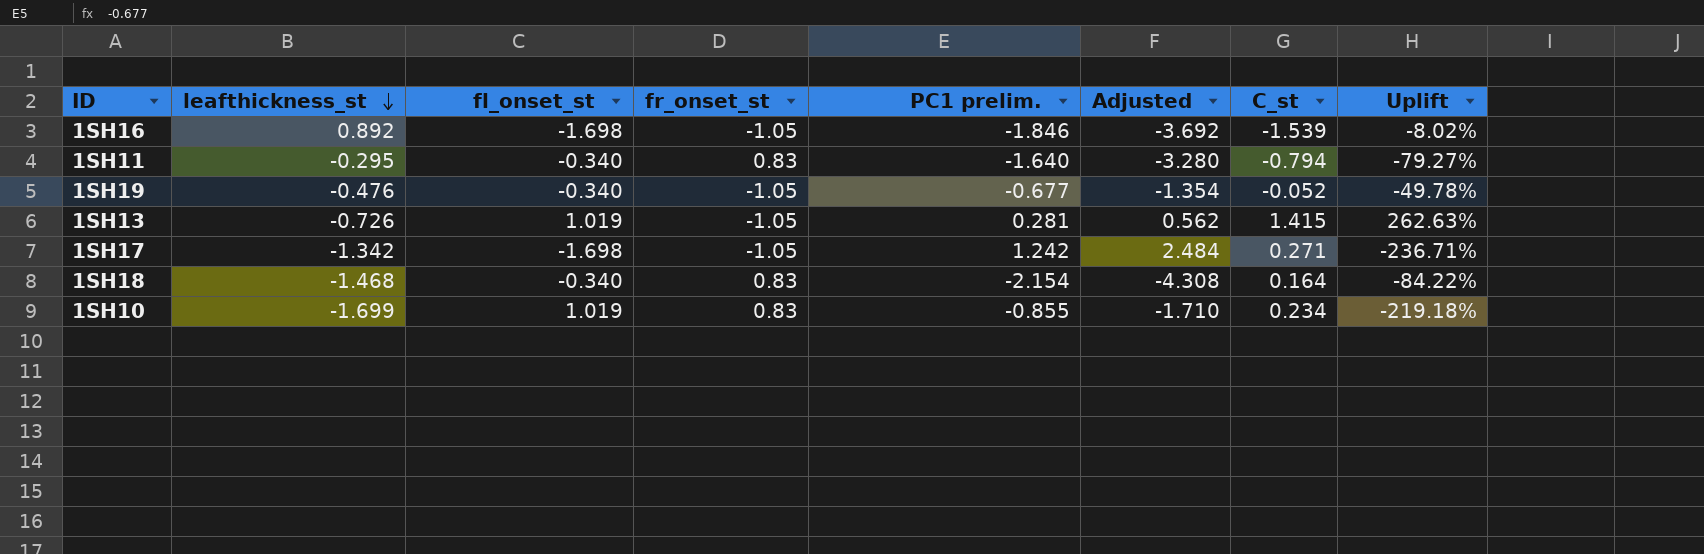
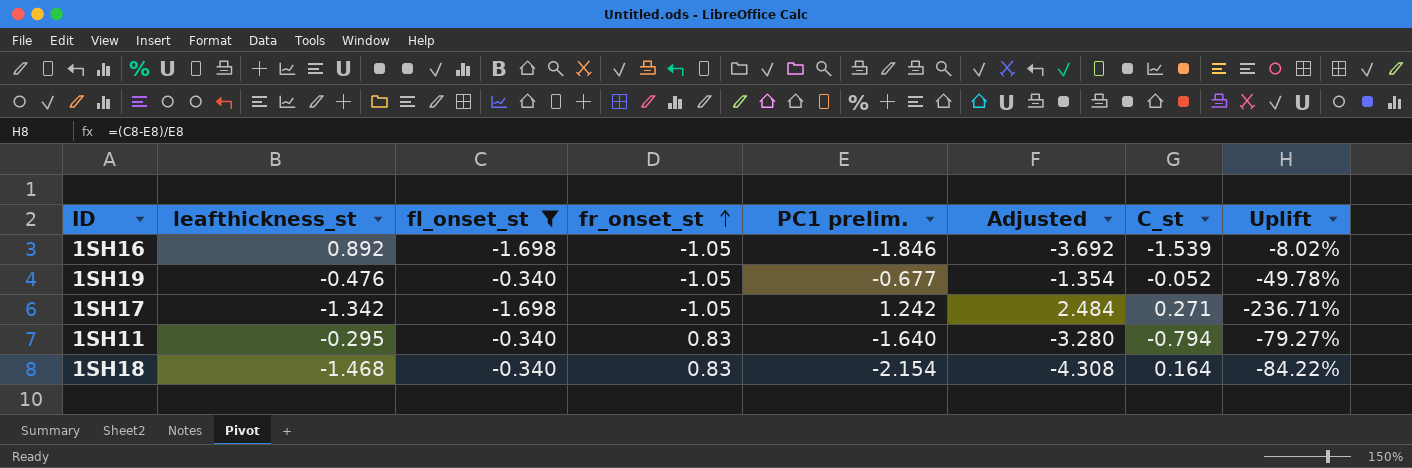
filter: none -> fl_onset_st != 1.019
row order: leafthickness_st descending -> fr_onset_st ascending

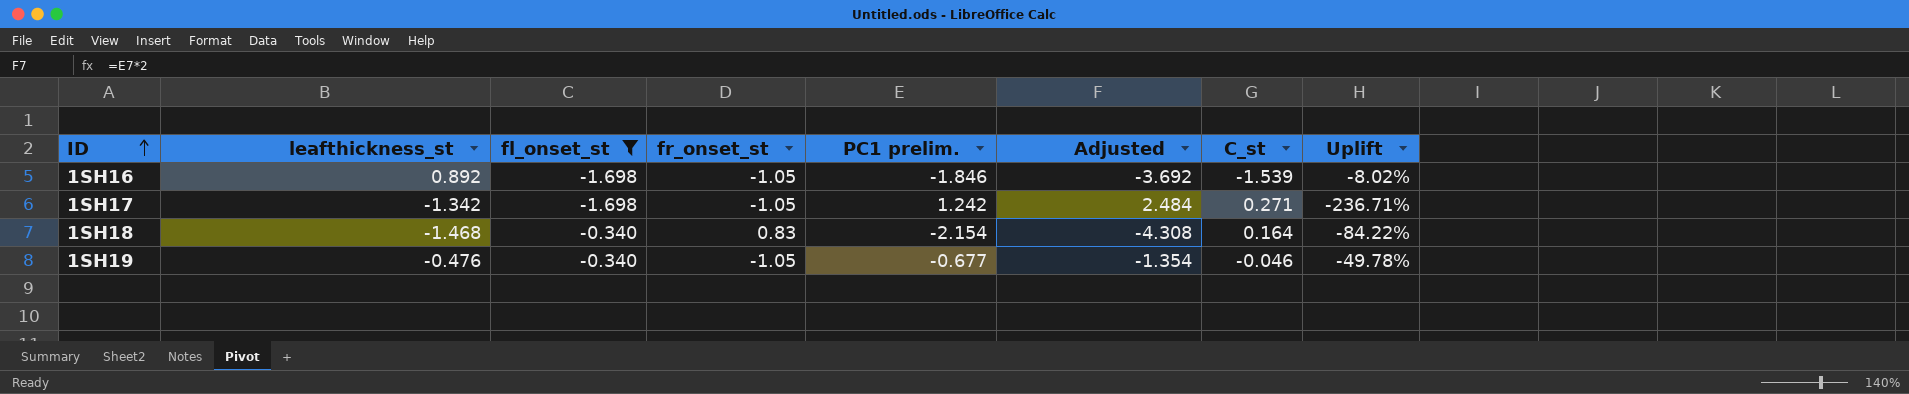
row order: fr_onset_st ascending -> ID ascending
row 1SH11: -0.295 | -0.340 | 0.83 | -1.640 | -3.280 | -0.794 | -79.27% -> none
1SH19 | C_st: -0.052 -> -0.046

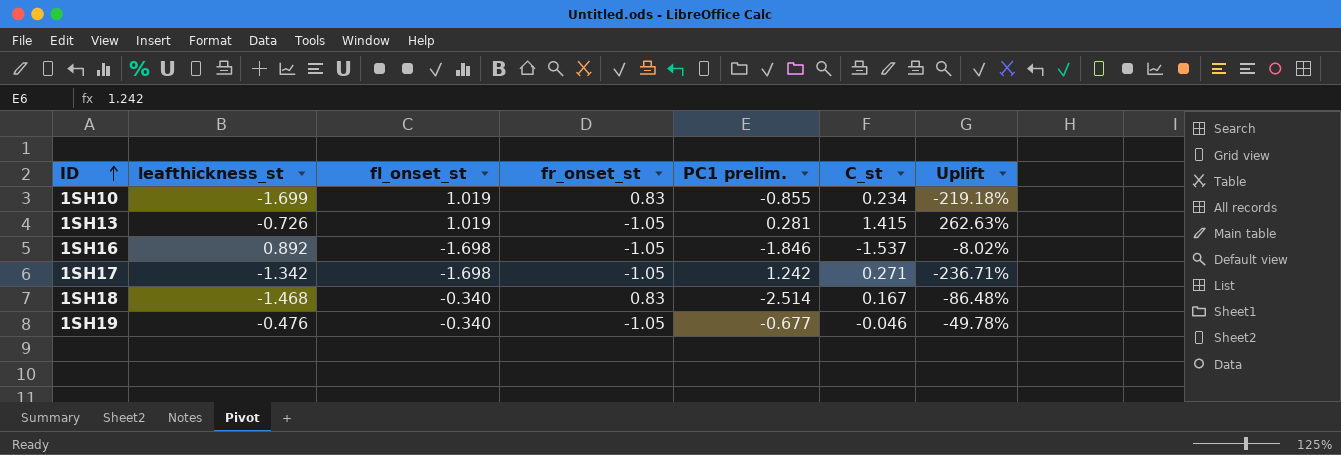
filter: fl_onset_st != 1.019 -> none
column Adjusted | formula: [PC1 prelim.] * 2 -> none
1SH16 | C_st: -1.539 -> -1.537
1SH18 | PC1 prelim.: -2.154 -> -2.514
1SH18 | C_st: 0.164 -> 0.167
1SH18 | Uplift: -84.22% -> -86.48%

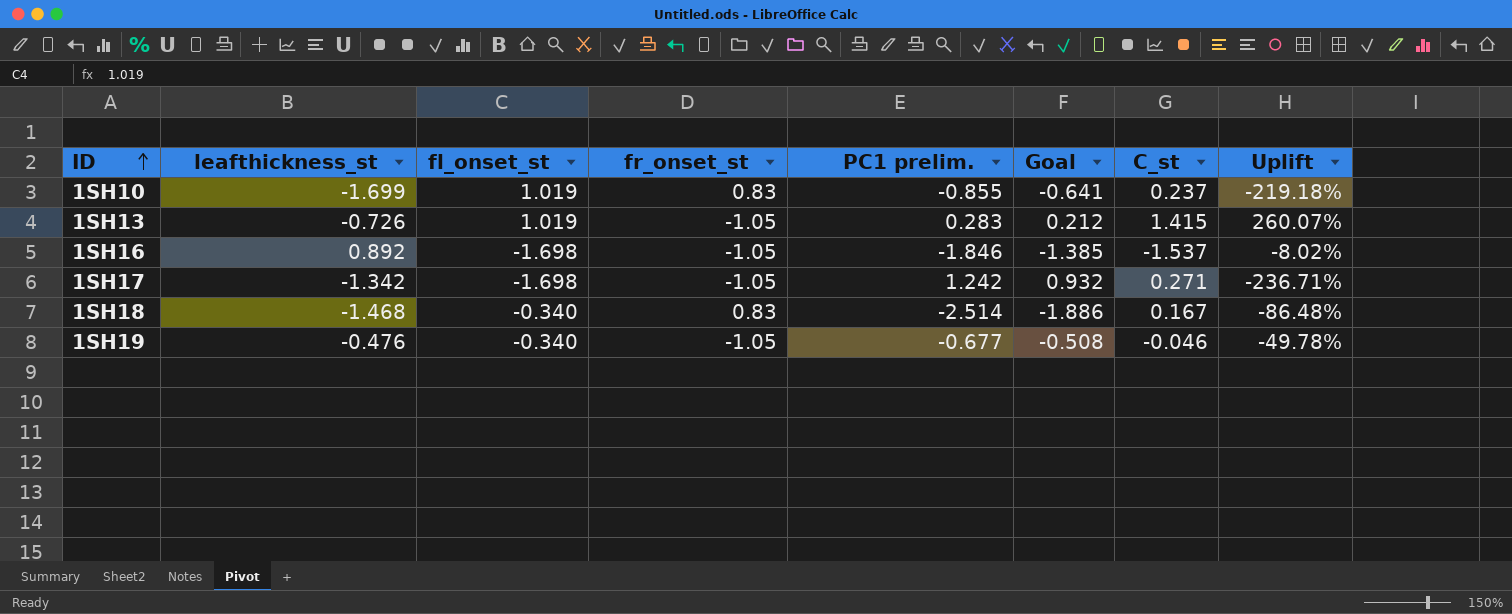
column Goal | formula: none -> [PC1 prelim.] * 0.75
1SH10 | C_st: 0.234 -> 0.237
1SH13 | PC1 prelim.: 0.281 -> 0.283
1SH13 | Uplift: 262.63% -> 260.07%

